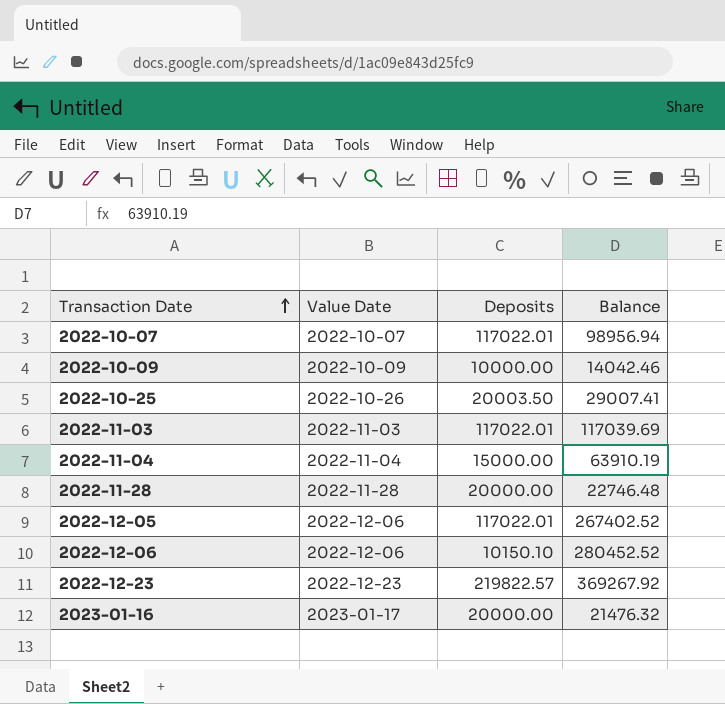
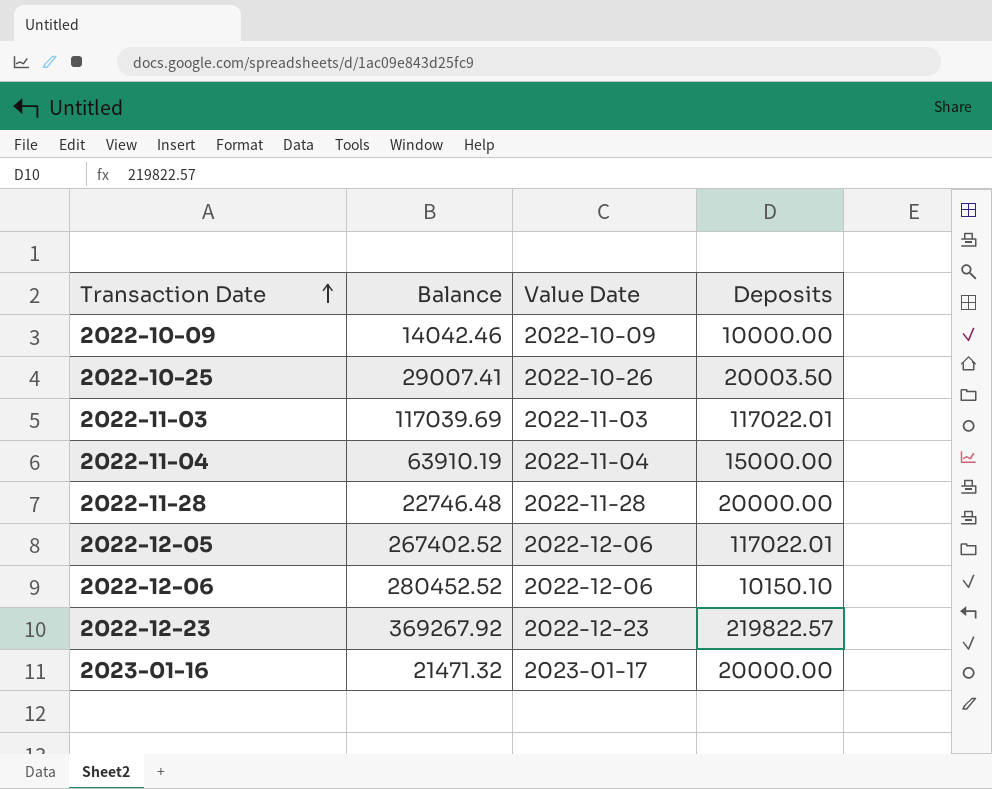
column Balance | position: 4 -> 2
row 2022-10-07: 2022-10-07 | 117022.01 | 98956.94 -> none
2023-01-16 | Balance: 21476.32 -> 21471.32

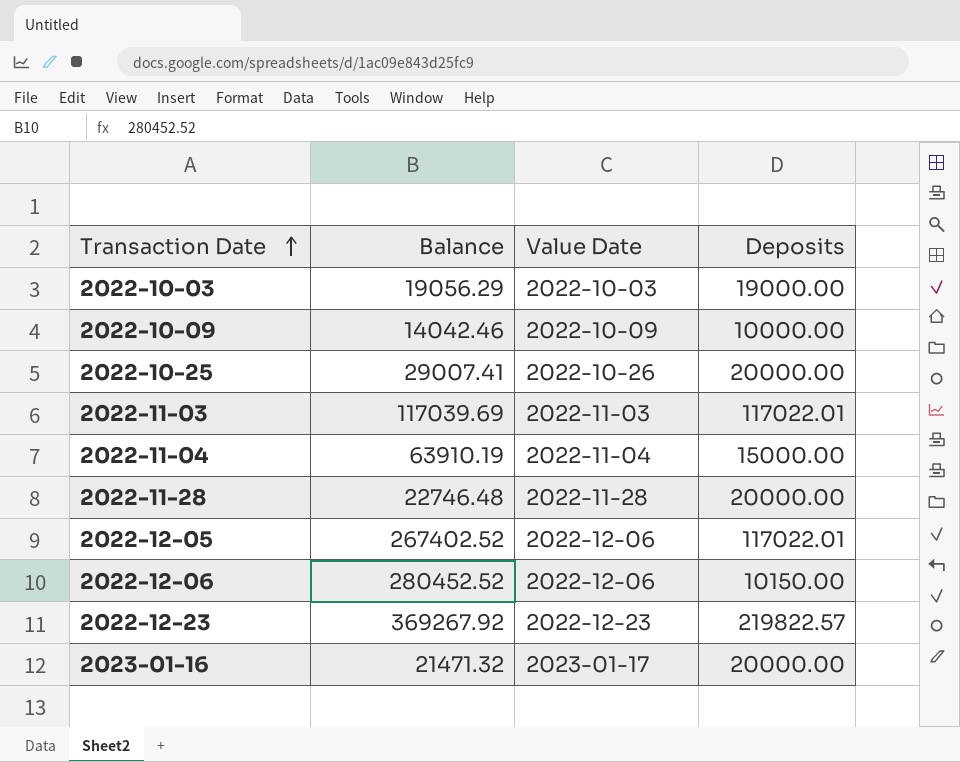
row 2022-10-03: none -> 19056.29 | 2022-10-03 | 19000.00
2022-10-25 | Deposits: 20003.50 -> 20000.00
2022-12-06 | Deposits: 10150.10 -> 10150.00

